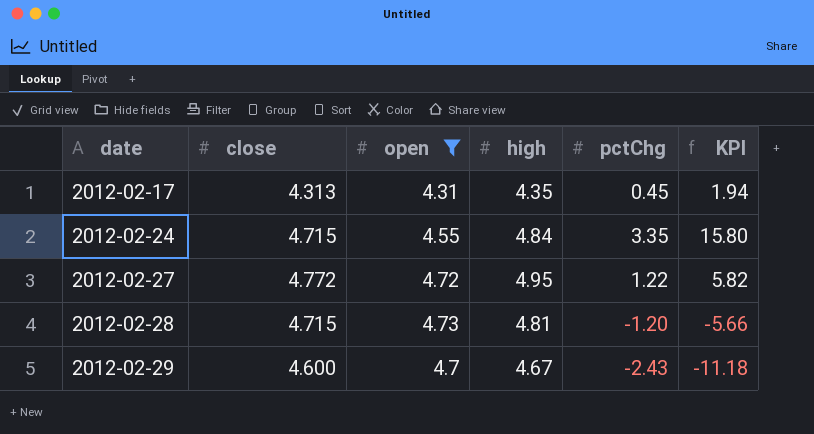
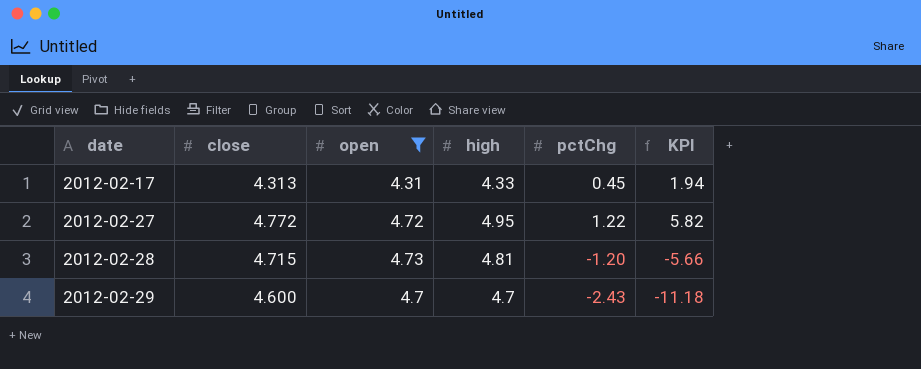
row 2012-02-24: 4.715 | 4.55 | 4.84 | 3.35 | 15.80 -> none
2012-02-17 | high: 4.35 -> 4.33
2012-02-29 | high: 4.67 -> 4.7

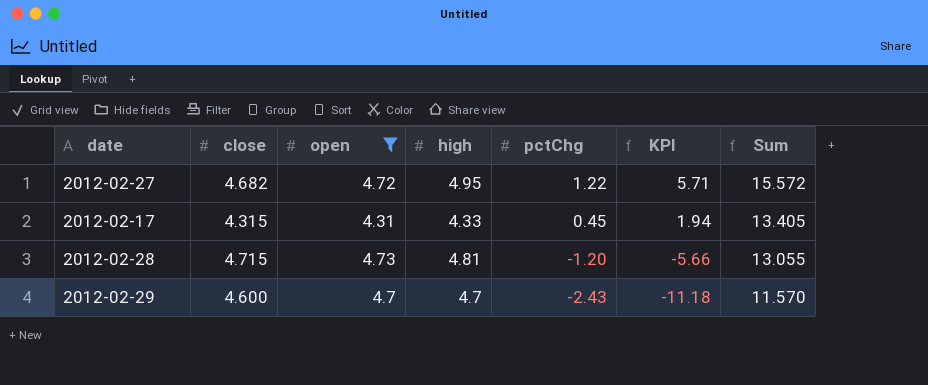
row order: date ascending -> pctChg descending
column Sum | formula: none -> [close] + [open] + [high] + [pctChg]
2012-02-27 | close: 4.772 -> 4.682
2012-02-27 | KPI: 5.82 -> 5.71
2012-02-17 | close: 4.313 -> 4.315

